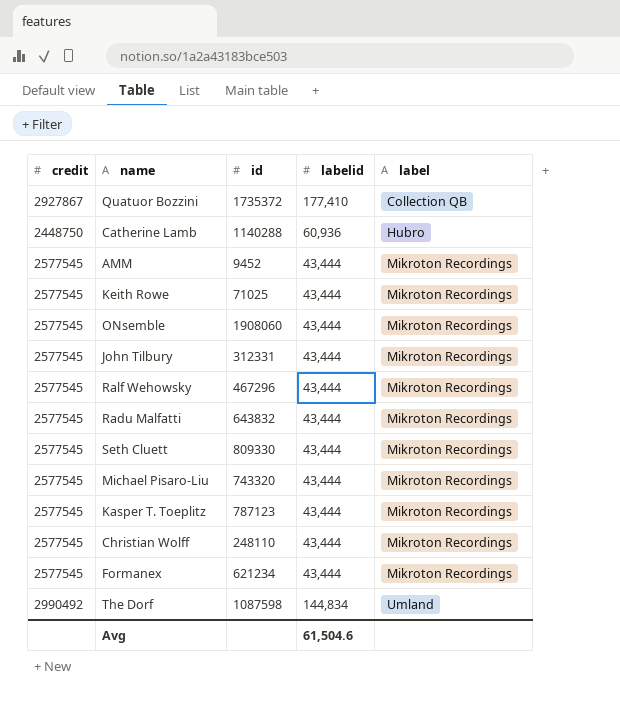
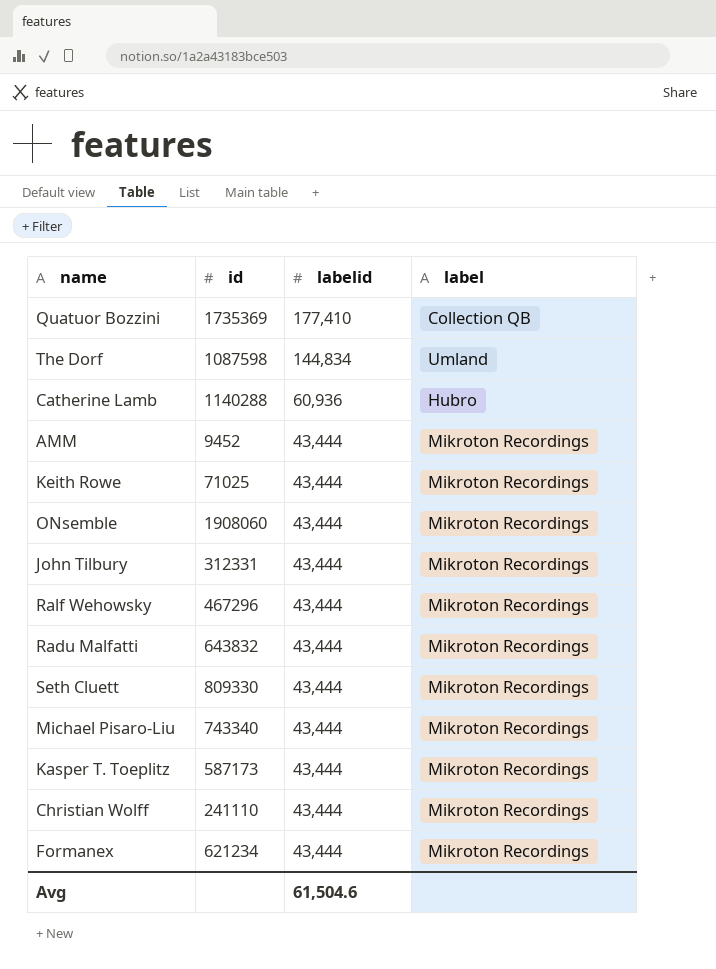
row order: label ascending -> labelid descending
column credit | position: 1 -> none
Quatuor Bozzini | id: 1735372 -> 1735369
Michael Pisaro‐Liu | id: 743320 -> 743340
Kasper T. Toeplitz | id: 787123 -> 587173
Christian Wolff | id: 248110 -> 241110

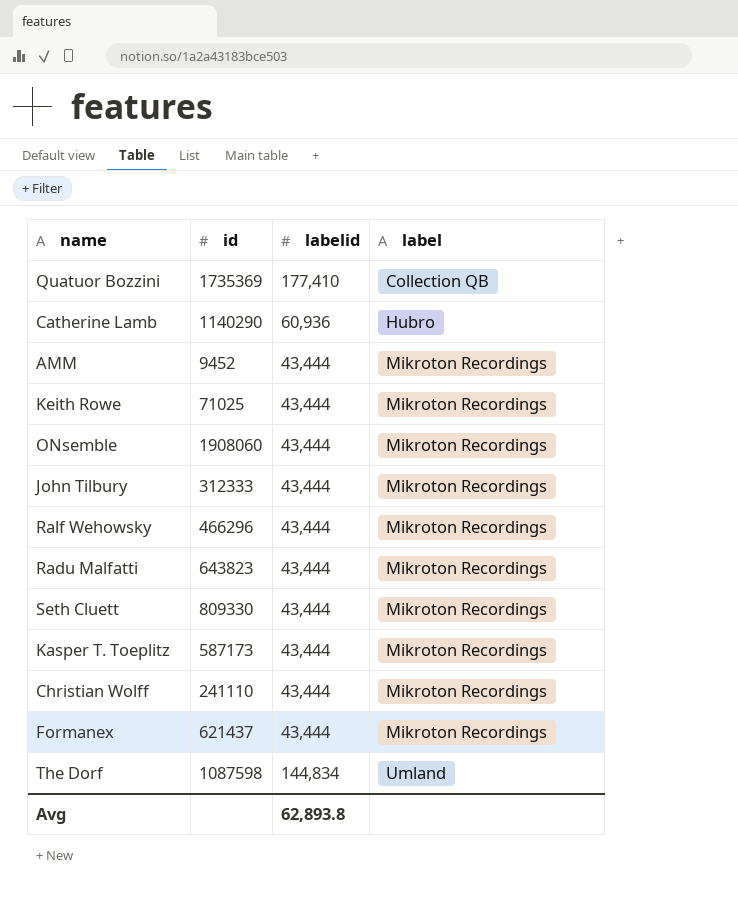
row order: labelid descending -> label ascending
row Michael Pisaro‐Liu: 743340 | 43,444 | Mikroton Recordings -> none
Catherine Lamb | id: 1140288 -> 1140290
John Tilbury | id: 312331 -> 312333
Ralf Wehowsky | id: 467296 -> 466296
Radu Malfatti | id: 643832 -> 643823
Formanex | id: 621234 -> 621437
Avg | labelid: 61,504.6 -> 62,893.8

